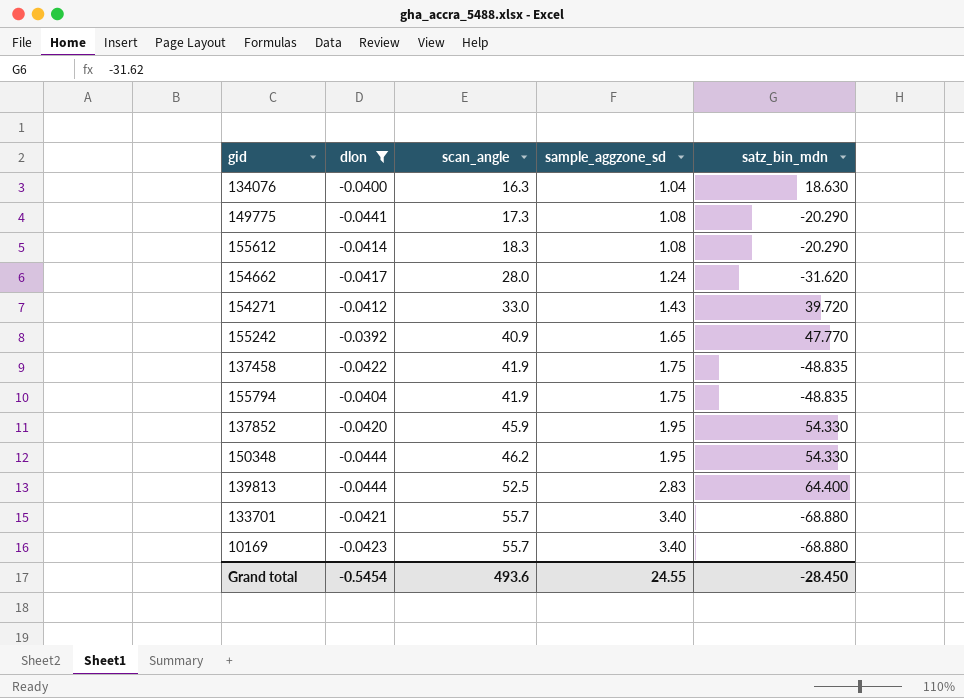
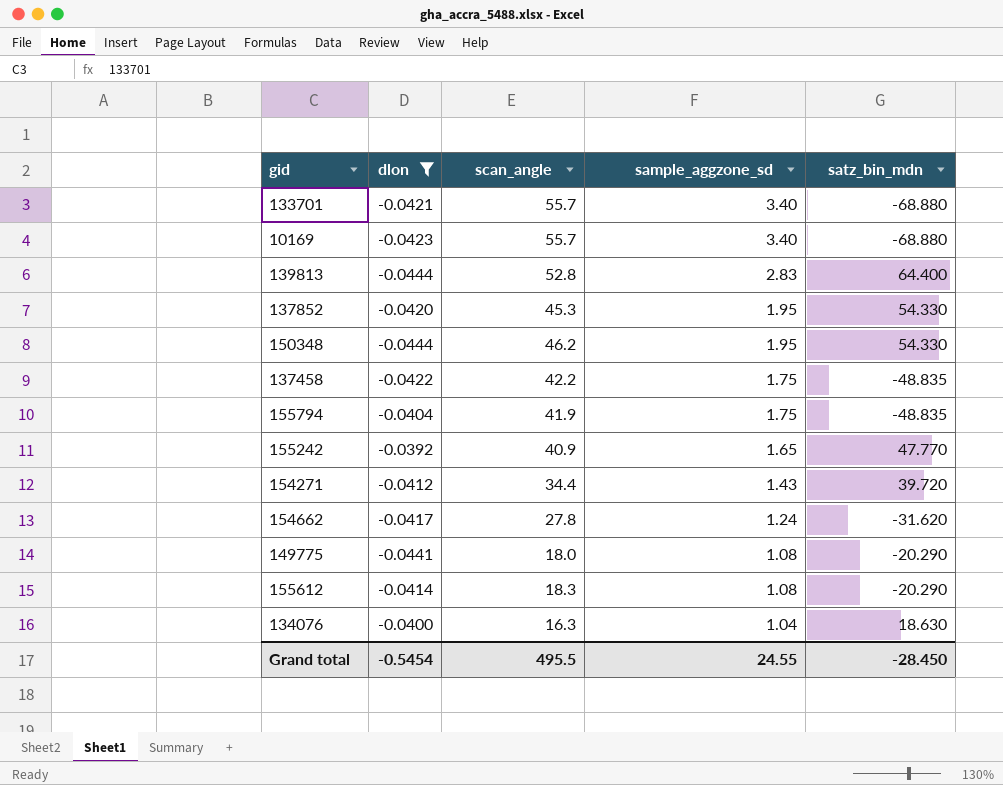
row order: scan_angle ascending -> sample_aggzone_sd descending
139813 | scan_angle: 52.5 -> 52.8
137852 | scan_angle: 45.9 -> 45.3
137458 | scan_angle: 41.9 -> 42.2
154271 | scan_angle: 33.0 -> 34.4
154662 | scan_angle: 28.0 -> 27.8
149775 | scan_angle: 17.3 -> 18.0
Grand total | scan_angle: 493.6 -> 495.5

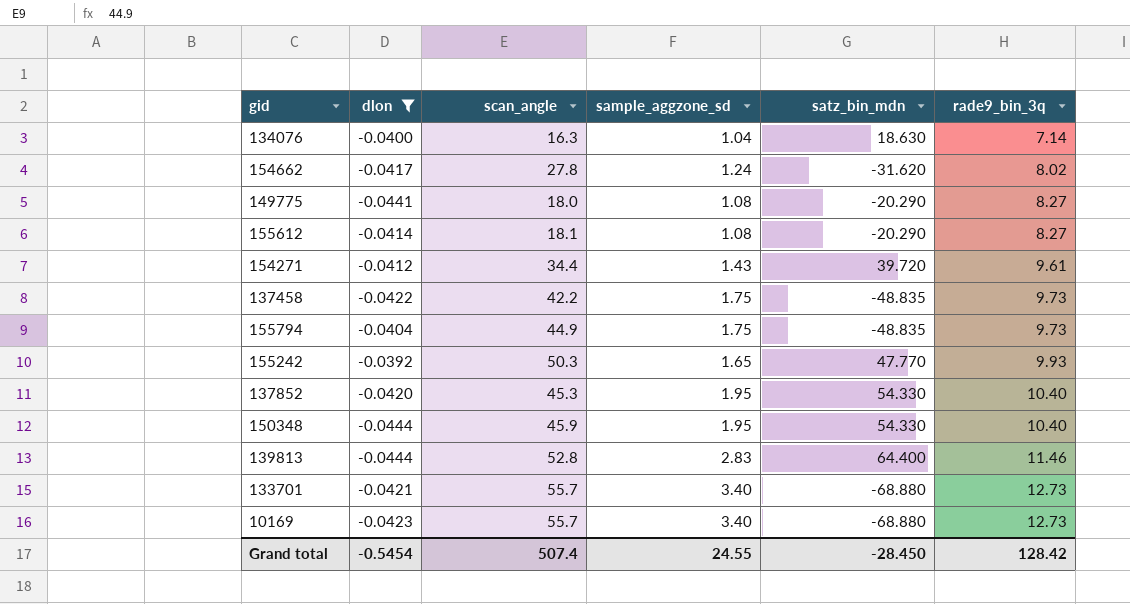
row order: sample_aggzone_sd descending -> rade9_bin_3q ascending
column rade9_bin_3q | position: none -> 6
155612 | scan_angle: 18.3 -> 18.1
155794 | scan_angle: 41.9 -> 44.9
155242 | scan_angle: 40.9 -> 50.3
150348 | scan_angle: 46.2 -> 45.9
Grand total | scan_angle: 495.5 -> 507.4

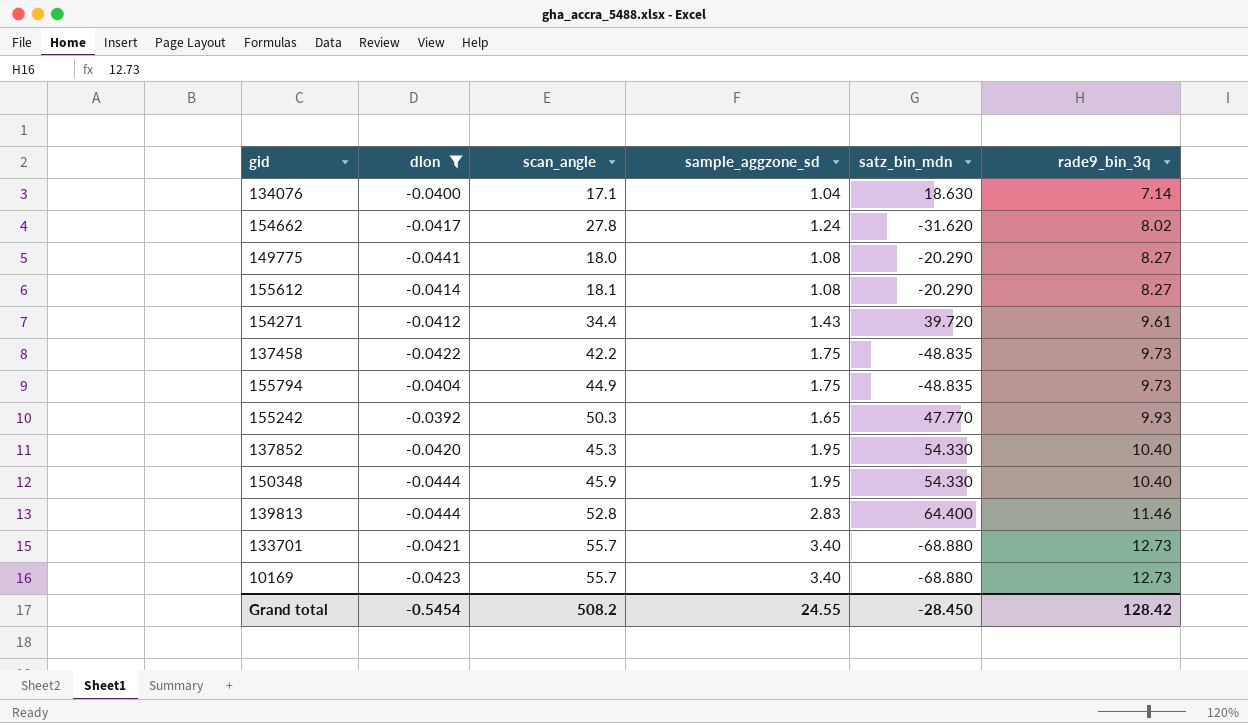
134076 | scan_angle: 16.3 -> 17.1
Grand total | scan_angle: 507.4 -> 508.2

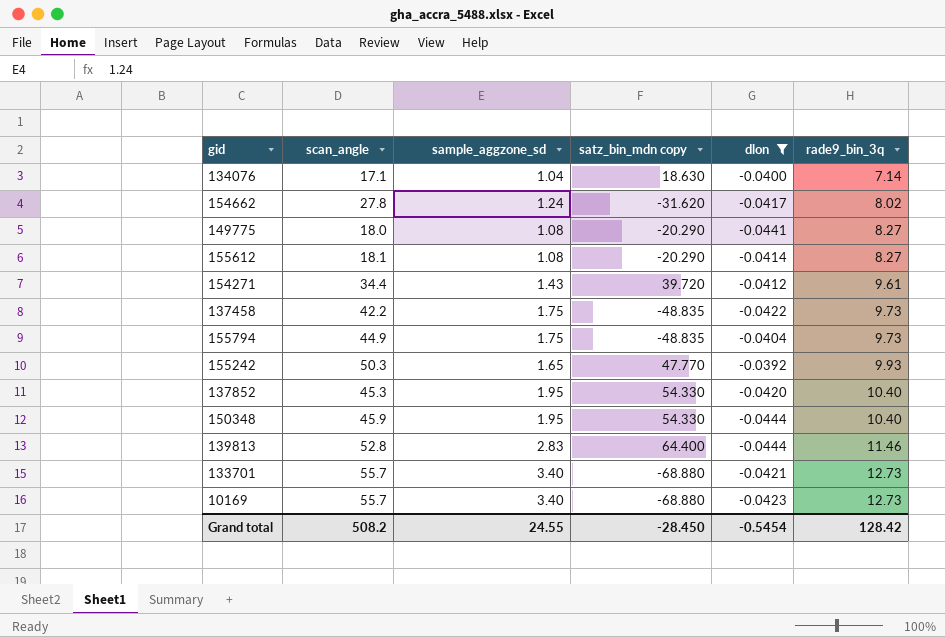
column name: satz_bin_mdn -> satz_bin_mdn copy
column dlon | position: 2 -> 5

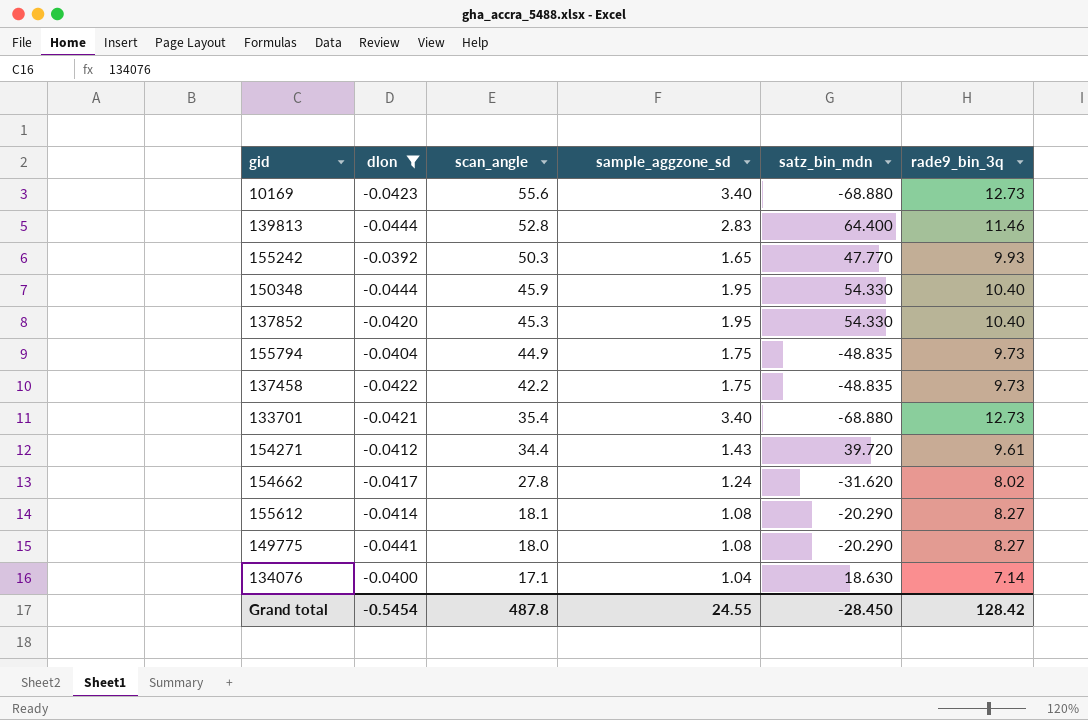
row order: rade9_bin_3q ascending -> scan_angle descending
column dlon | position: 5 -> 2
column name: satz_bin_mdn copy -> satz_bin_mdn
10169 | scan_angle: 55.7 -> 55.6
133701 | scan_angle: 55.7 -> 35.4
Grand total | scan_angle: 508.2 -> 487.8

